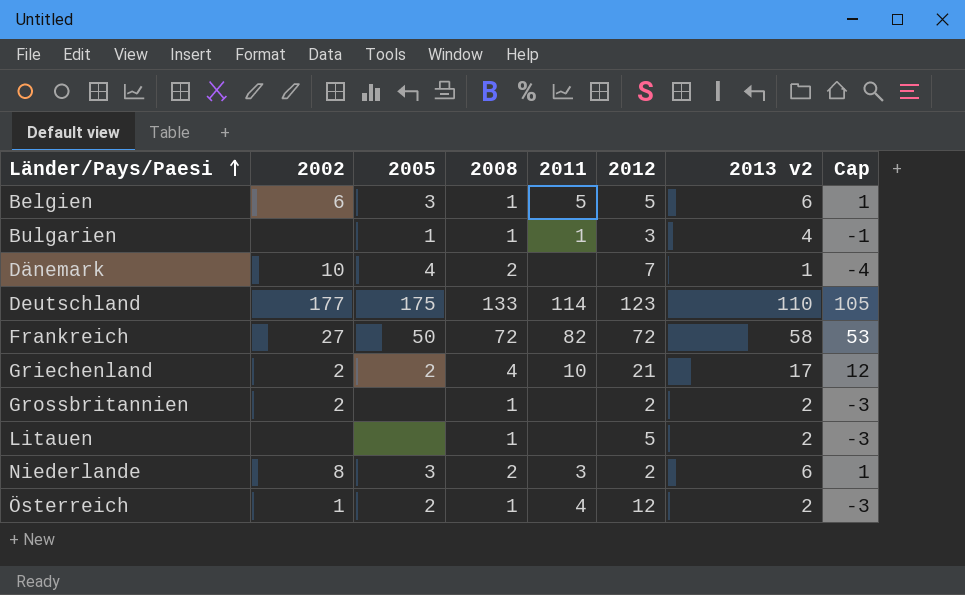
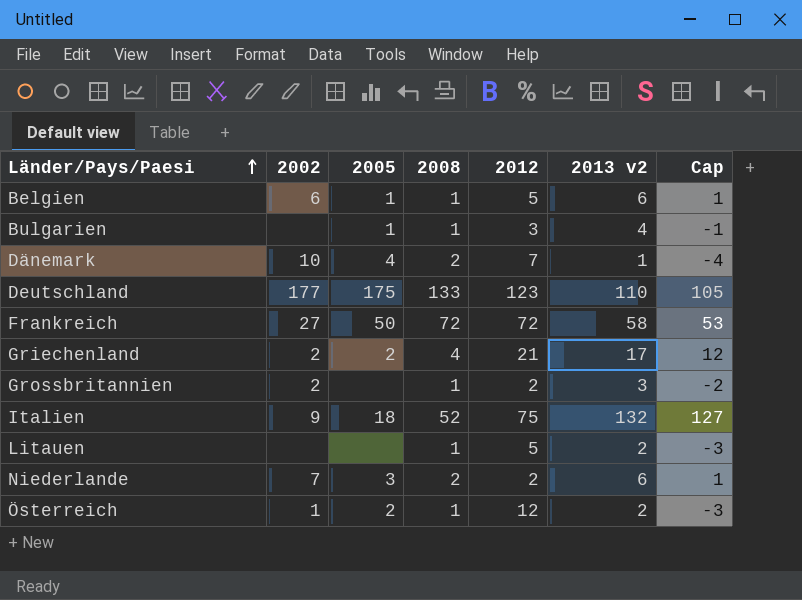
column 2011 | position: 5 -> none
Belgien | 2005: 3 -> 1
Grossbritannien | 2013 v2: 2 -> 3
Grossbritannien | Cap: -3 -> -2
row Italien: none -> 9 | 18 | 52 | 75 | 132 | 127
Niederlande | 2002: 8 -> 7

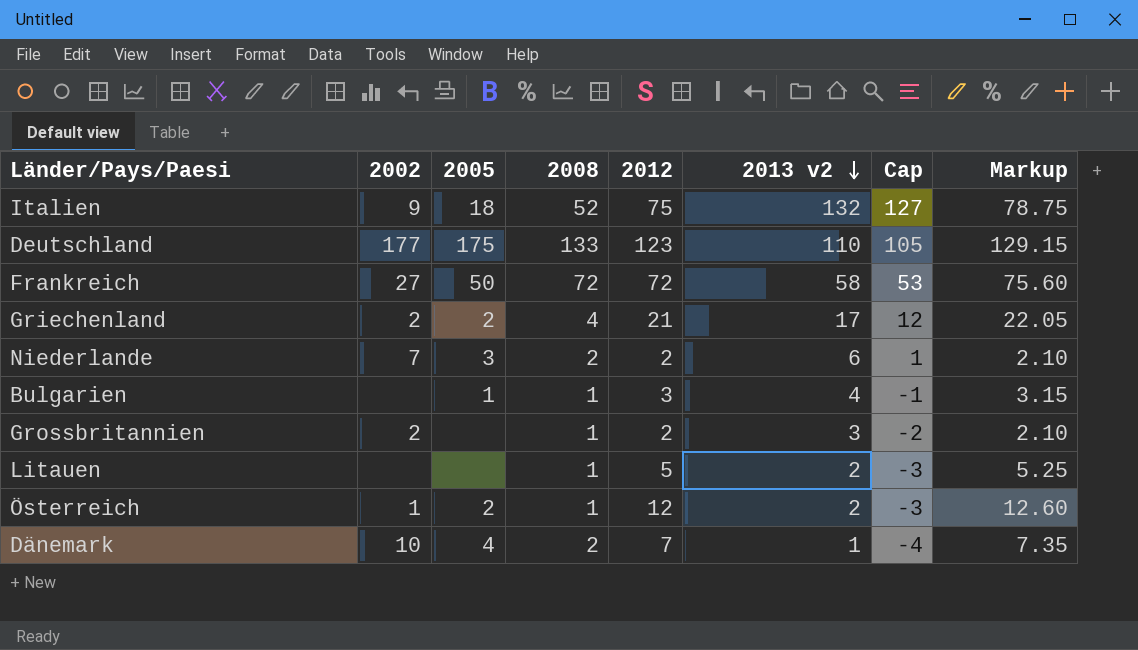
row order: Länder/Pays/Paesi ascending -> 2013 v2 descending
column Markup | formula: none -> [2012] * 1.05
row Belgien: 6 | 1 | 1 | 5 | 6 | 1 -> none

